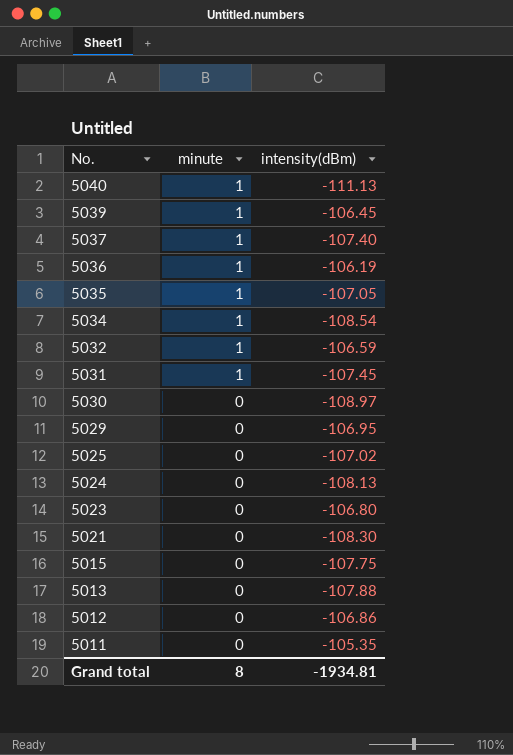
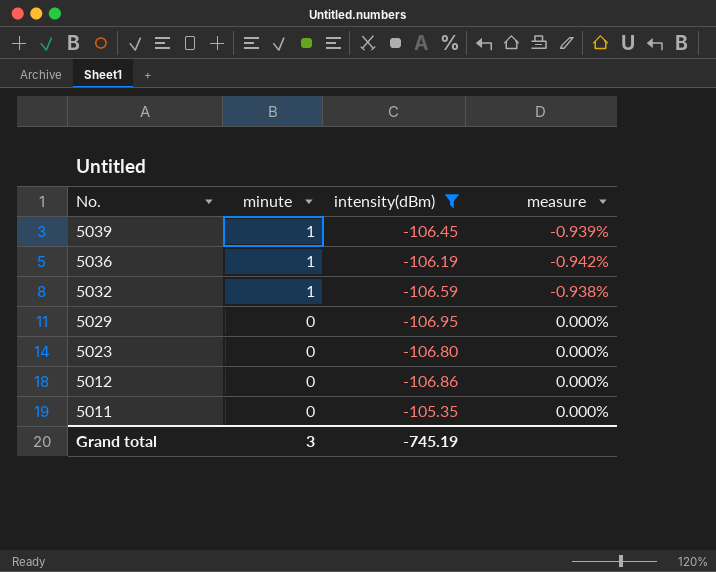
filter: none -> intensity(dBm) >= -106.95
column measure | formula: none -> [minute] / [intensity(dBm)]
Grand total | minute: 8 -> 3
Grand total | intensity(dBm): -1934.81 -> -745.19

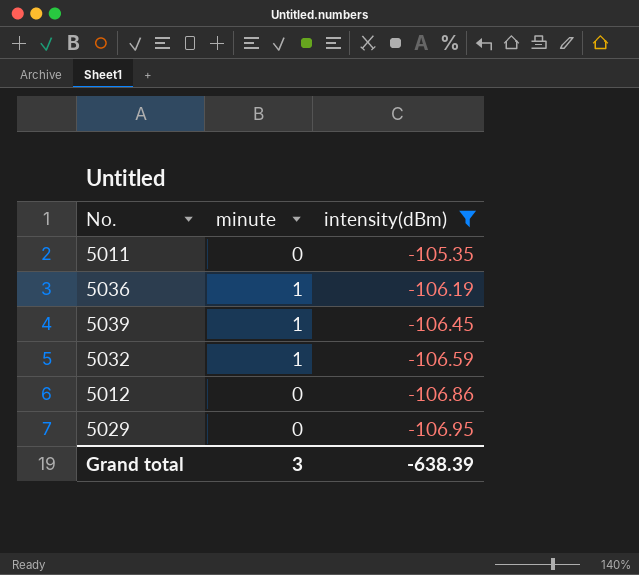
row order: No. descending -> intensity(dBm) descending
column measure | formula: [minute] / [intensity(dBm)] -> none
row 5023: 0 | -106.80 | 0.000% -> none
Grand total | intensity(dBm): -745.19 -> -638.39

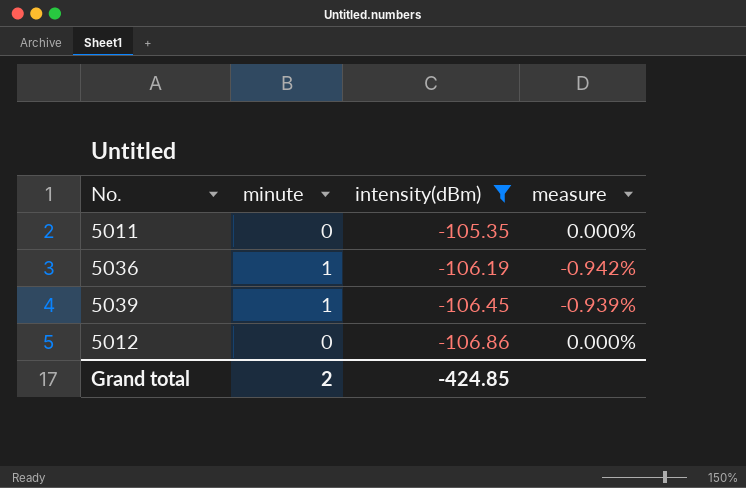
column measure | formula: none -> [minute] / [intensity(dBm)]
row 5032: 1 | -106.59 -> none
row 5029: 0 | -106.95 -> none
Grand total | minute: 3 -> 2
Grand total | intensity(dBm): -638.39 -> -424.85

